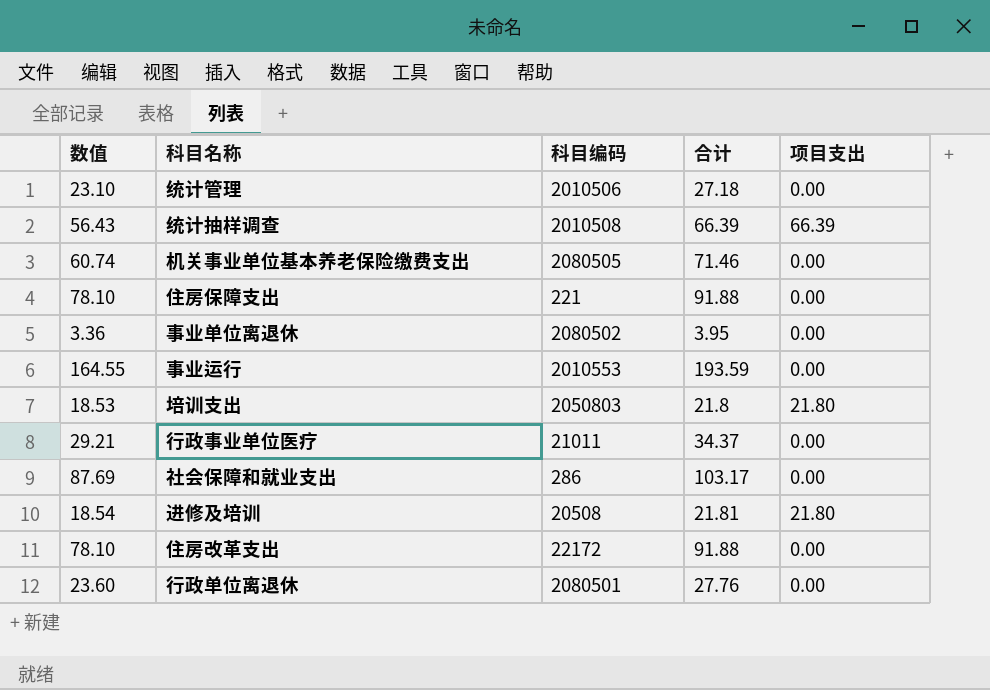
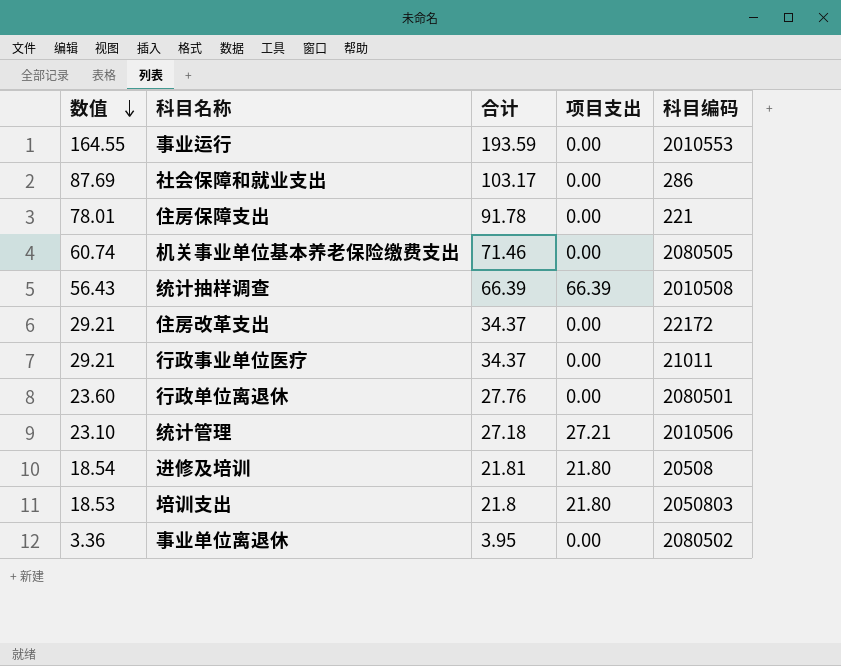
row order: none -> 数值 descending
column 科目编码 | position: 3 -> 5
住房保障支出 | 数值: 78.10 -> 78.01
住房保障支出 | 合计: 91.88 -> 91.78
住房改革支出 | 数值: 78.10 -> 29.21
住房改革支出 | 合计: 91.88 -> 34.37
统计管理 | 项目支出: 0.00 -> 27.21

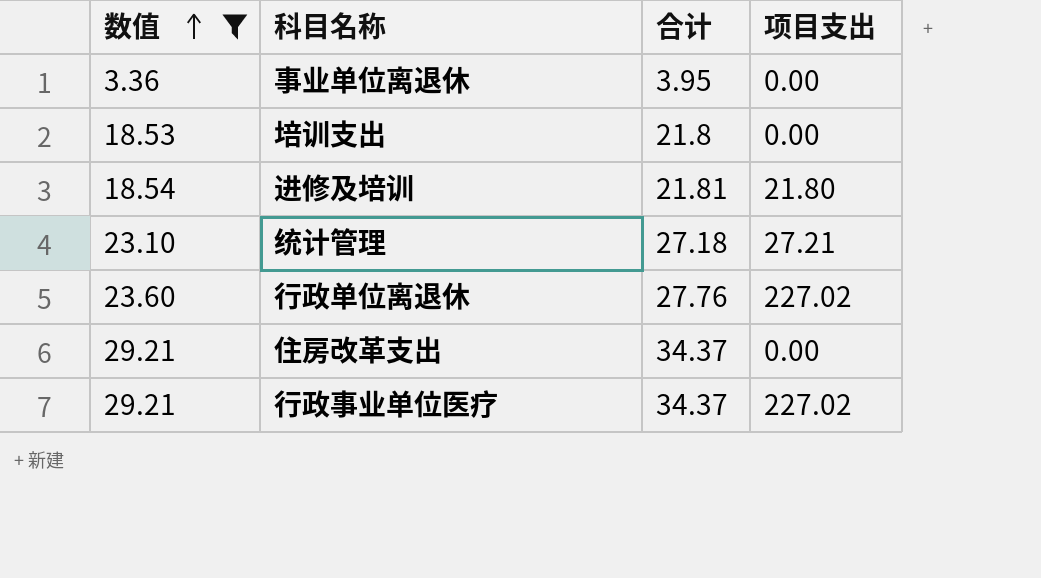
filter: none -> 数值 <= 29.21
row order: 数值 descending -> 数值 ascending
column 科目编码 | position: 5 -> none
培训支出 | 项目支出: 21.80 -> 0.00
行政单位离退休 | 项目支出: 0.00 -> 227.02
行政事业单位医疗 | 项目支出: 0.00 -> 227.02

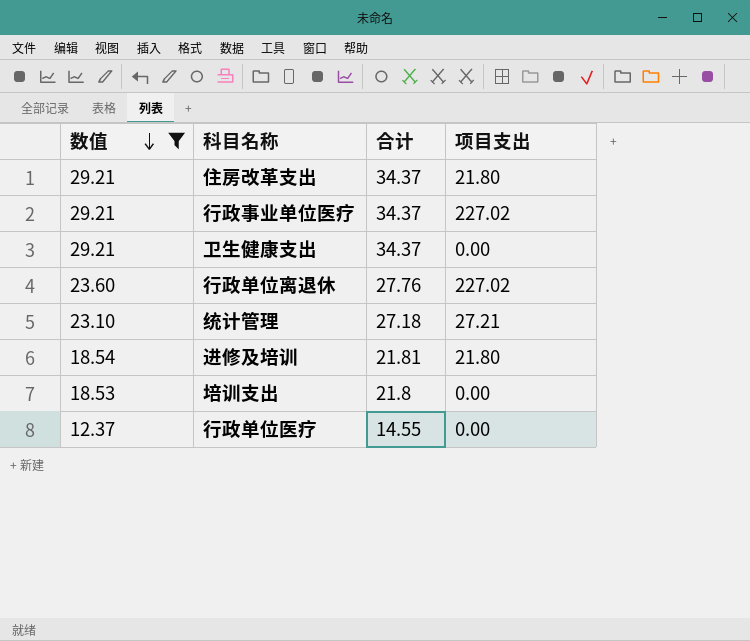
row order: 数值 ascending -> 数值 descending
row 事业单位离退休: 3.36 | 3.95 | 0.00 -> none
住房改革支出 | 项目支出: 0.00 -> 21.80
row 卫生健康支出: none -> 29.21 | 34.37 | 0.00
row 行政单位医疗: none -> 12.37 | 14.55 | 0.00

